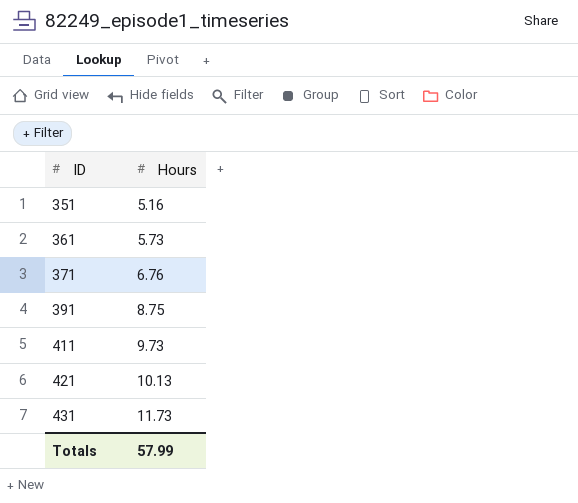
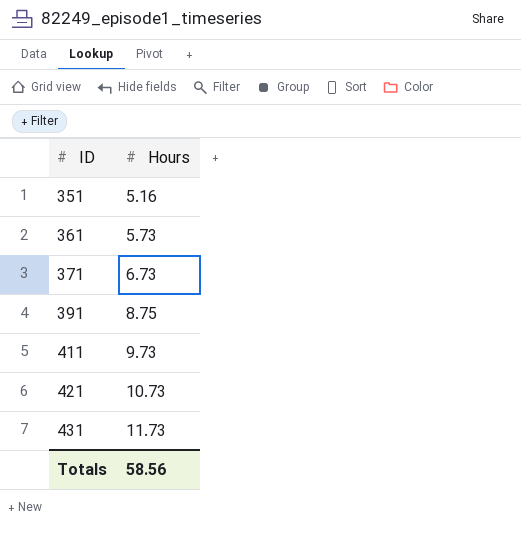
371 | Hours: 6.76 -> 6.73
421 | Hours: 10.13 -> 10.73
Totals | Hours: 57.99 -> 58.56

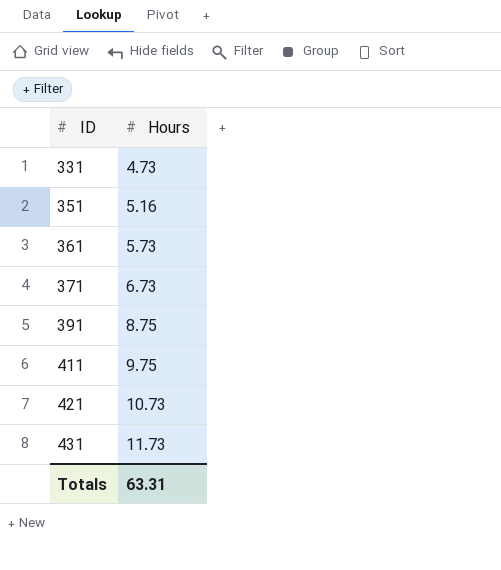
row 331: none -> 4.73
411 | Hours: 9.73 -> 9.75
Totals | Hours: 58.56 -> 63.31

